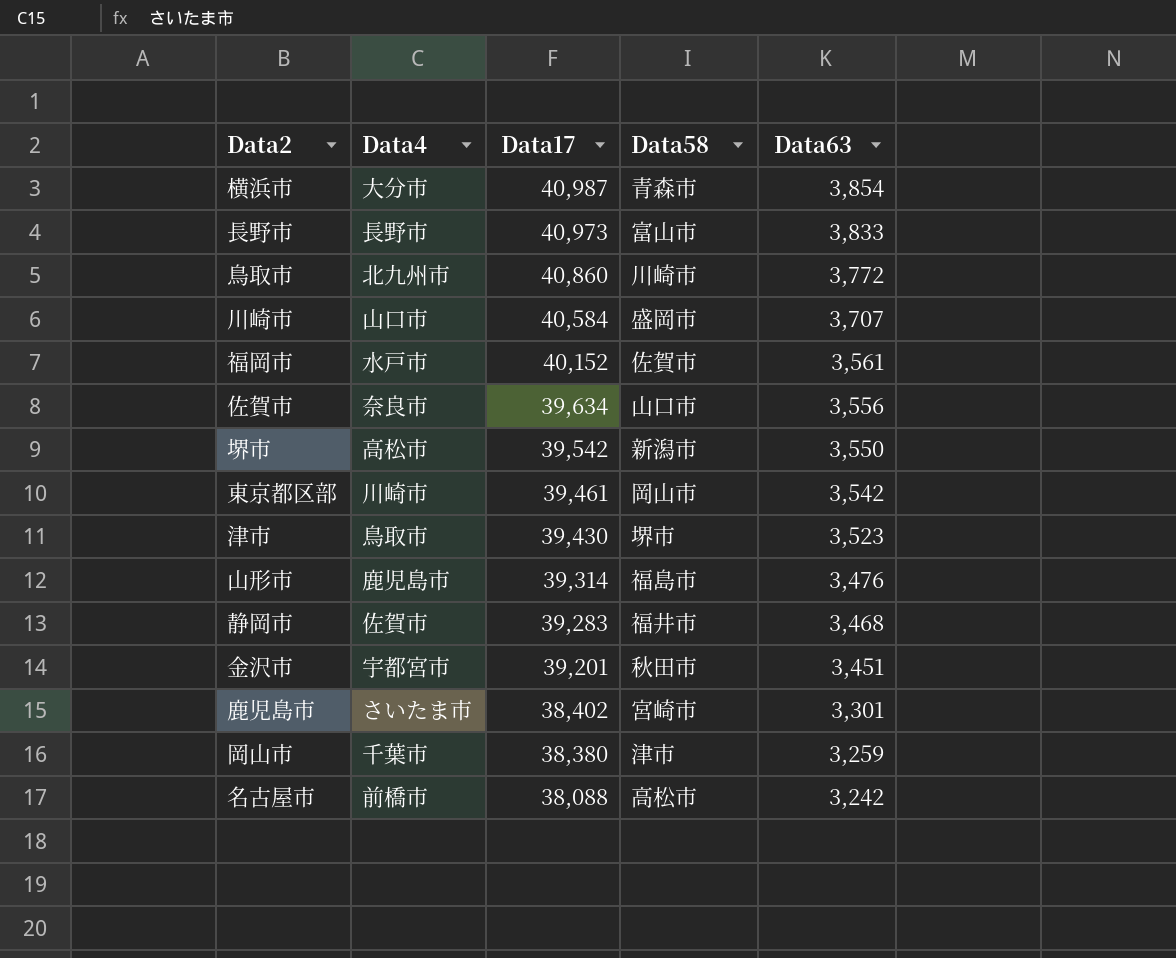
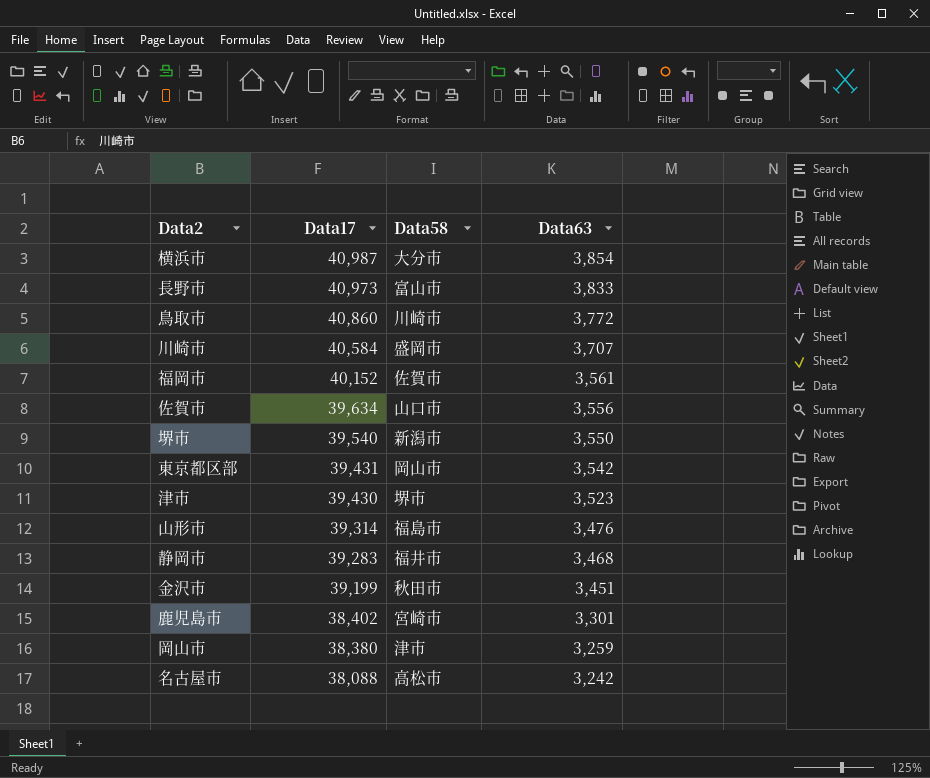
column Data4 | position: 2 -> none
横浜市 | Data58: 青森市 -> 大分市
堺市 | Data17: 39,542 -> 39,540
東京都区部 | Data17: 39,461 -> 39,431
金沢市 | Data17: 39,201 -> 39,199

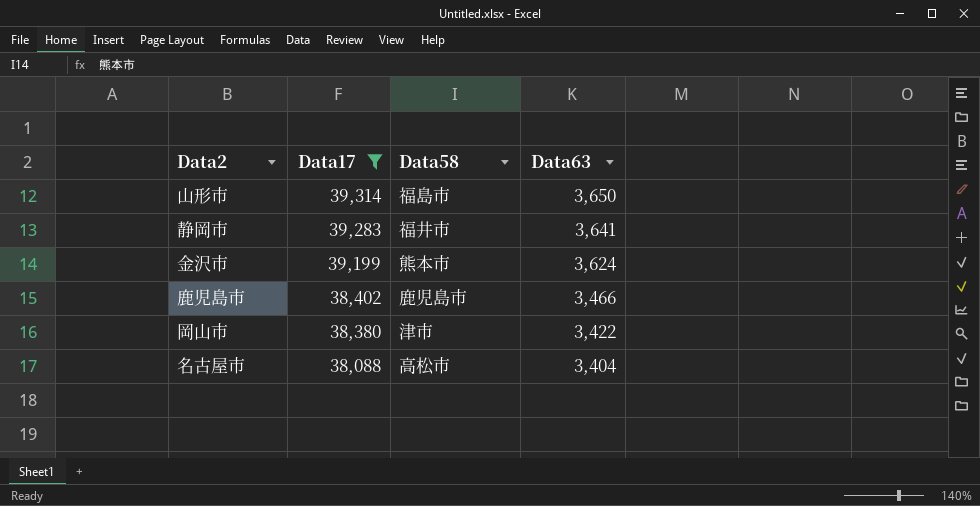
filter: none -> Data17 <= 39,314
山形市 | Data63: 3,476 -> 3,650
静岡市 | Data63: 3,468 -> 3,641
金沢市 | Data58: 秋田市 -> 熊本市
金沢市 | Data63: 3,451 -> 3,624
鹿児島市 | Data58: 宮崎市 -> 鹿児島市
鹿児島市 | Data63: 3,301 -> 3,466
岡山市 | Data63: 3,259 -> 3,422
名古屋市 | Data63: 3,242 -> 3,404

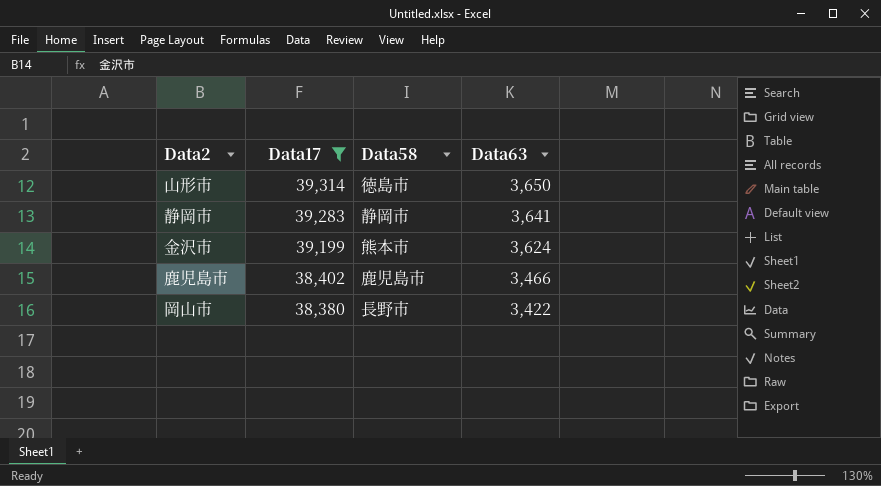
row 名古屋市: 38,088 | 高松市 | 3,404 -> none
山形市 | Data58: 福島市 -> 徳島市
静岡市 | Data58: 福井市 -> 静岡市
岡山市 | Data58: 津市 -> 長野市

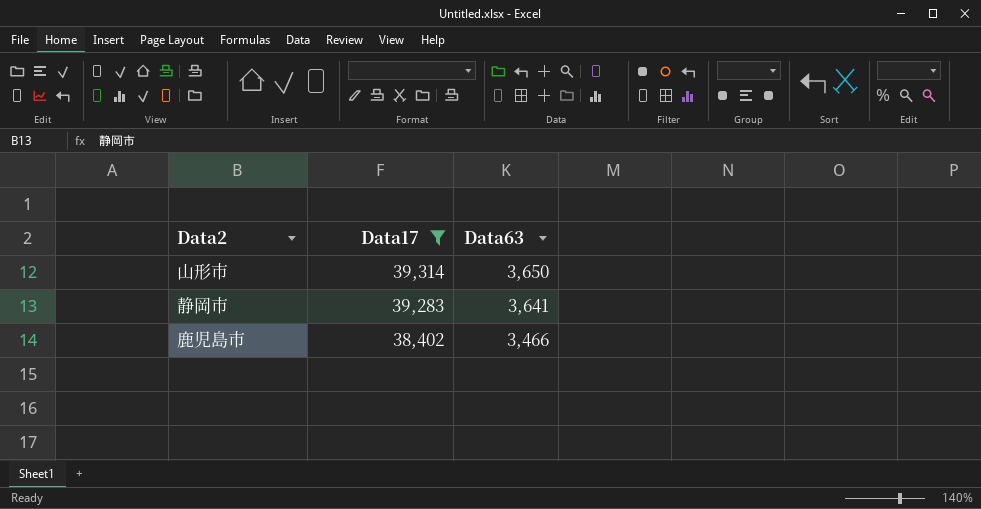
column Data58 | position: 3 -> none
row 金沢市: 39,199 | 熊本市 | 3,624 -> none
row 岡山市: 38,380 | 長野市 | 3,422 -> none

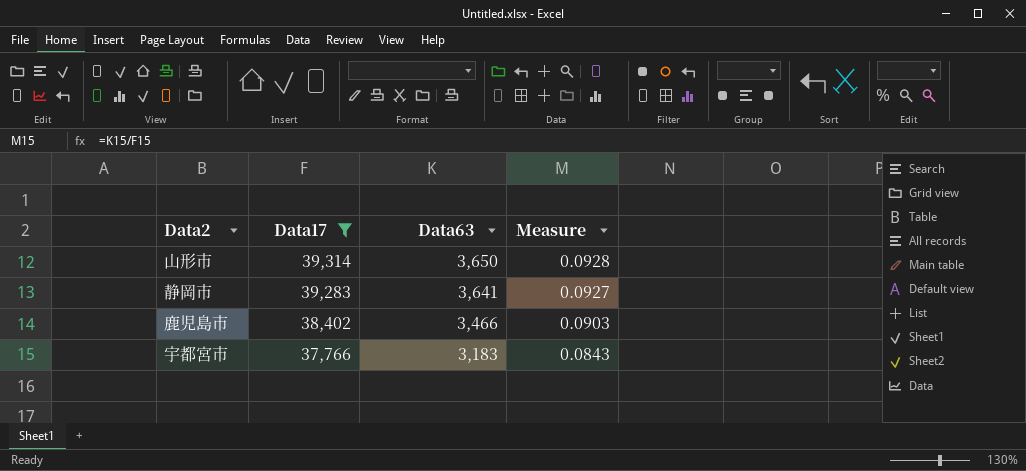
column Measure | formula: none -> [Data63] / [Data17]
row 宇都宮市: none -> 37,766 | 3,183 | 0.0843

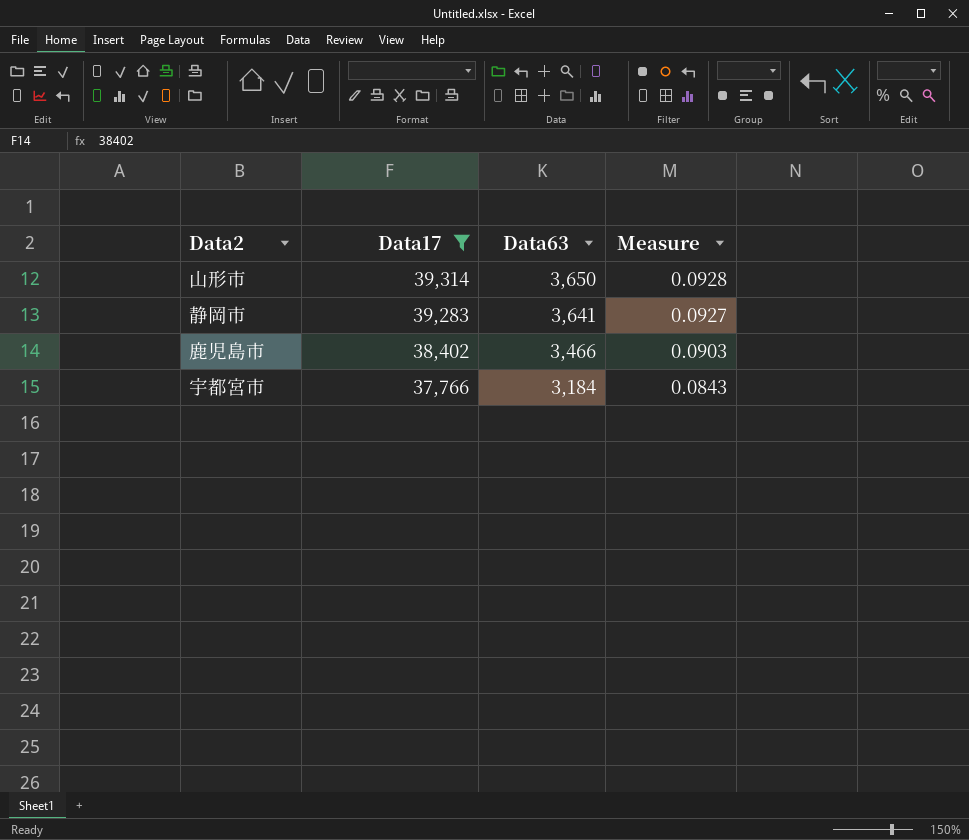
宇都宮市 | Data63: 3,183 -> 3,184

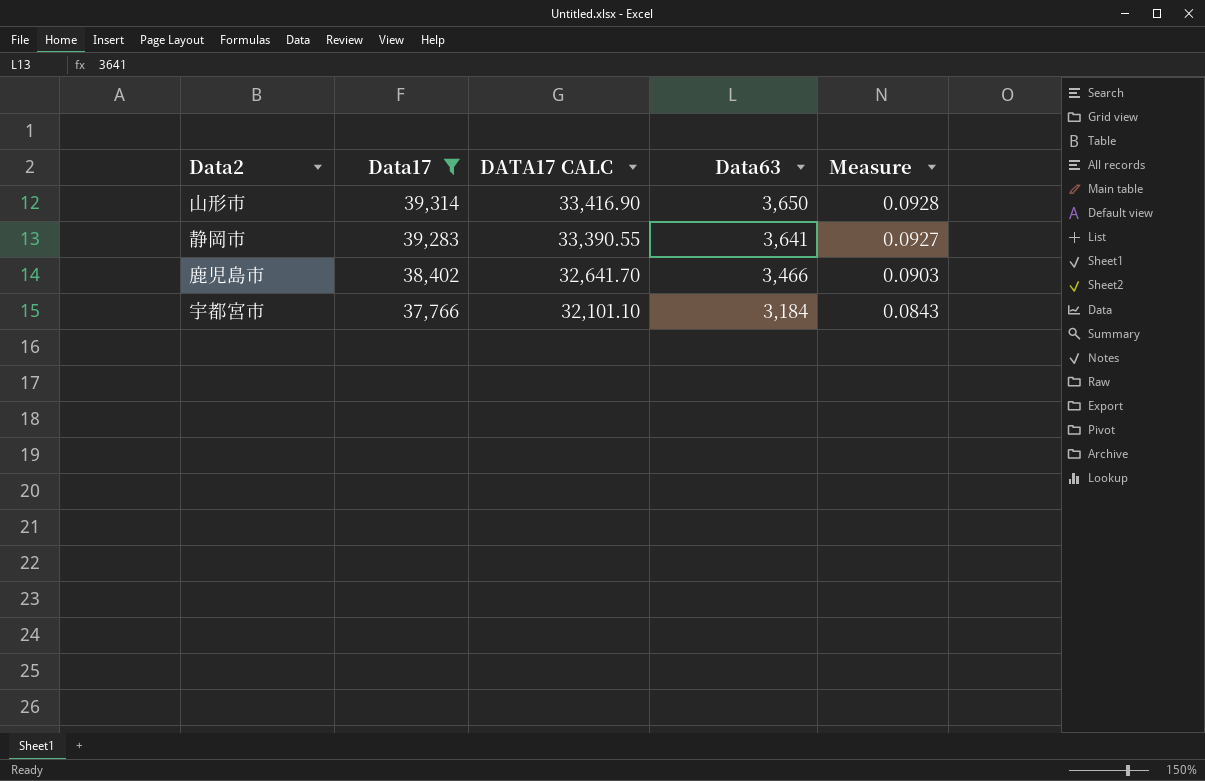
column DATA17 CALC | formula: none -> [Data17] * 0.85

